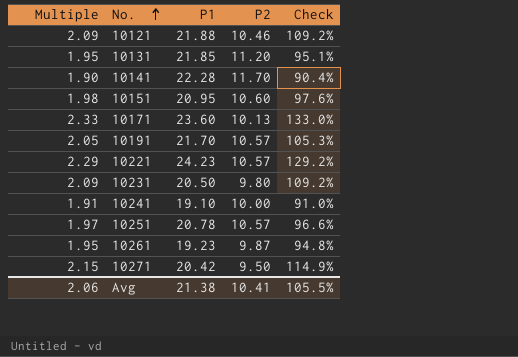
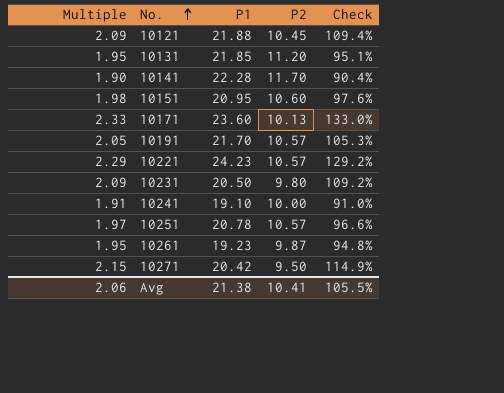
10121 | P2: 10.46 -> 10.45
10121 | Check: 109.2% -> 109.4%

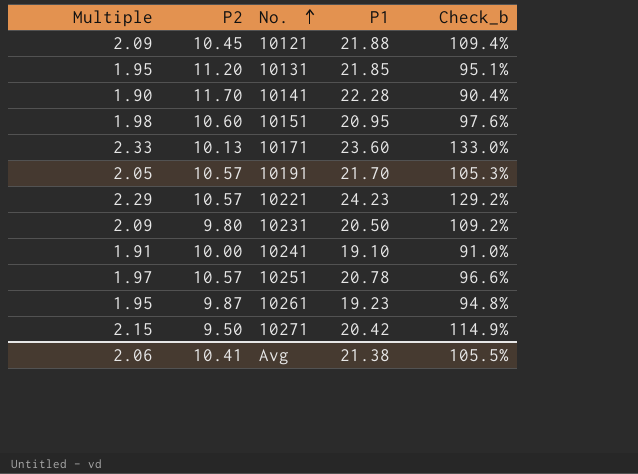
column P2 | position: 4 -> 2
column name: Check -> Check_b

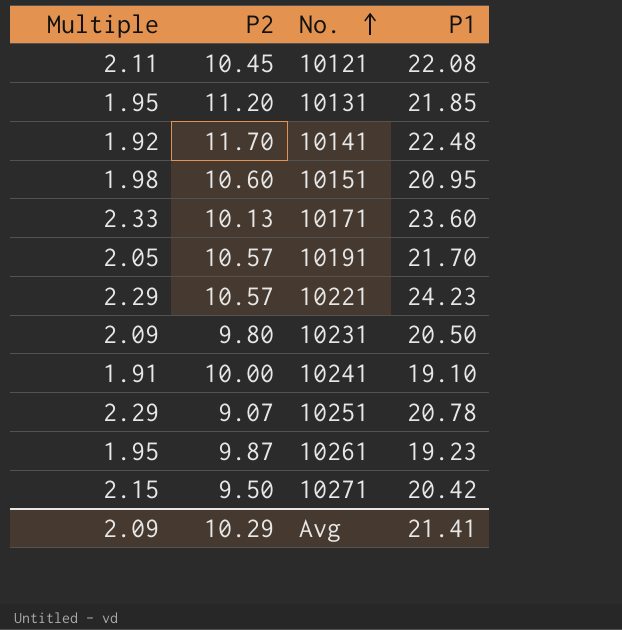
column Check_b | formula: ([P1] - [P2]) / [P2] -> none
10121 | Multiple: 2.09 -> 2.11
10121 | P1: 21.88 -> 22.08
10141 | Multiple: 1.90 -> 1.92
10141 | P1: 22.28 -> 22.48
10251 | Multiple: 1.97 -> 2.29
10251 | P2: 10.57 -> 9.07
Avg | Multiple: 2.06 -> 2.09
Avg | P2: 10.41 -> 10.29
Avg | P1: 21.38 -> 21.41

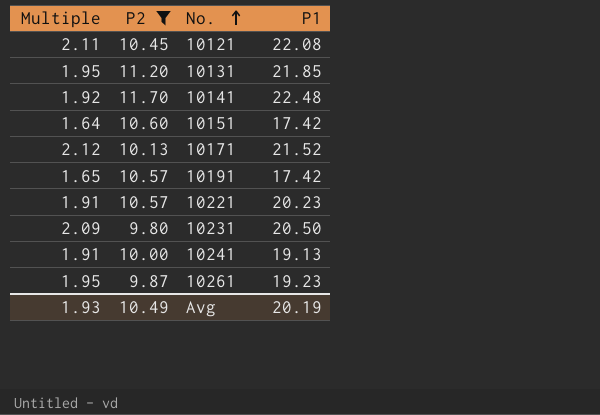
filter: none -> P2 >= 9.80
10151 | Multiple: 1.98 -> 1.64
10151 | P1: 20.95 -> 17.42
10171 | Multiple: 2.33 -> 2.12
10171 | P1: 23.60 -> 21.52
10191 | Multiple: 2.05 -> 1.65
10191 | P1: 21.70 -> 17.42
10221 | Multiple: 2.29 -> 1.91
10221 | P1: 24.23 -> 20.23
10241 | P1: 19.10 -> 19.13
Avg | Multiple: 2.09 -> 1.93
Avg | P2: 10.29 -> 10.49
Avg | P1: 21.41 -> 20.19

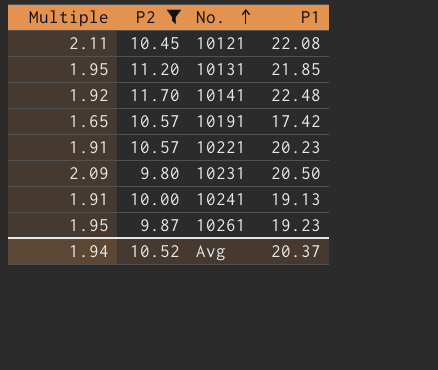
row 10151: 1.64 | 10.60 | 17.42 -> none
row 10171: 2.12 | 10.13 | 21.52 -> none
Avg | Multiple: 1.93 -> 1.94
Avg | P2: 10.49 -> 10.52
Avg | P1: 20.19 -> 20.37

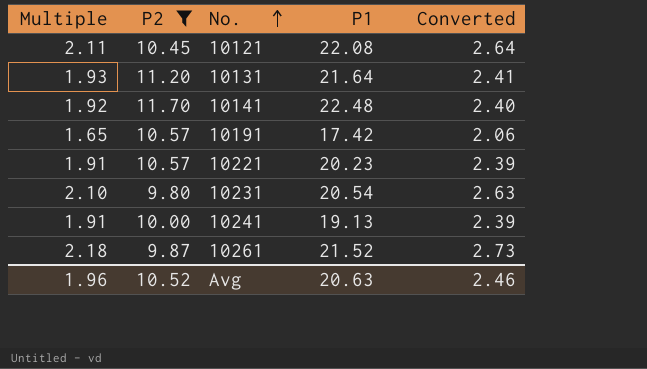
column Converted | formula: none -> [Multiple] * 1.25
10131 | Multiple: 1.95 -> 1.93
10131 | P1: 21.85 -> 21.64
10231 | Multiple: 2.09 -> 2.10
10231 | P1: 20.50 -> 20.54
10261 | Multiple: 1.95 -> 2.18
10261 | P1: 19.23 -> 21.52
Avg | Multiple: 1.94 -> 1.96
Avg | P1: 20.37 -> 20.63

